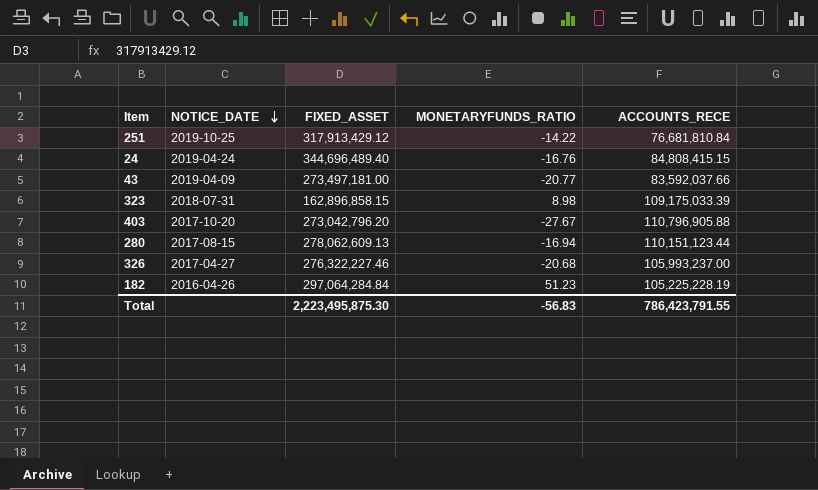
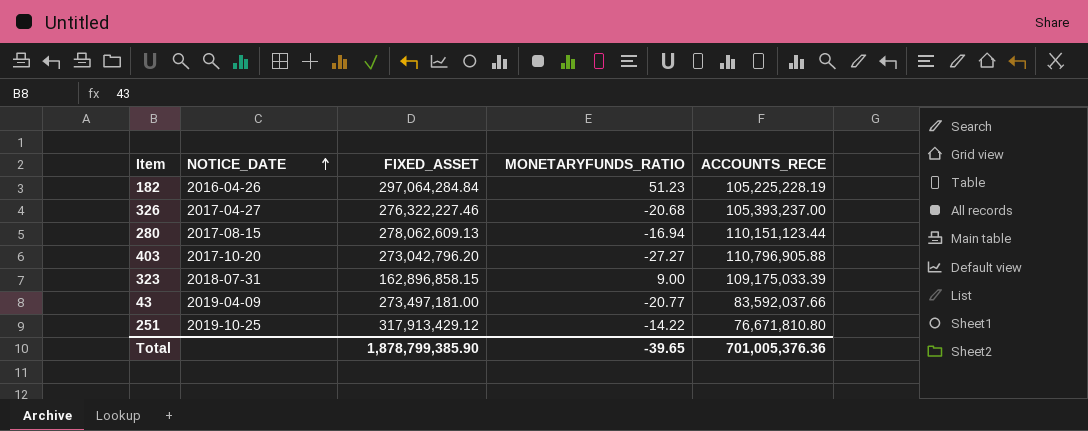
row order: NOTICE_DATE descending -> NOTICE_DATE ascending
row 24: 2019-04-24 | 344,696,489.40 | -16.76 | 84,808,415.15 -> none
326 | ACCOUNTS_RECE: 105,993,237.00 -> 105,393,237.00
403 | MONETARYFUNDS_RATIO: -27.67 -> -27.27
323 | MONETARYFUNDS_RATIO: 8.98 -> 9.00
251 | ACCOUNTS_RECE: 76,681,810.84 -> 76,671,810.80
Total | FIXED_ASSET: 2,223,495,875.30 -> 1,878,799,385.90
Total | MONETARYFUNDS_RATIO: -56.83 -> -39.65
Total | ACCOUNTS_RECE: 786,423,791.55 -> 701,005,376.36

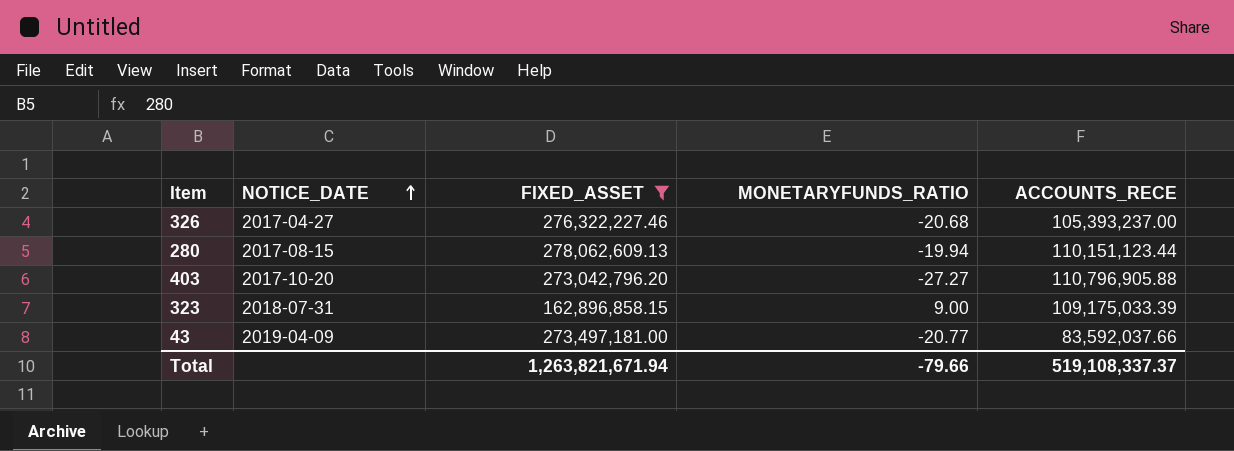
filter: none -> FIXED_ASSET <= 278,062,609.13
280 | MONETARYFUNDS_RATIO: -16.94 -> -19.94
Total | FIXED_ASSET: 1,878,799,385.90 -> 1,263,821,671.94
Total | MONETARYFUNDS_RATIO: -39.65 -> -79.66
Total | ACCOUNTS_RECE: 701,005,376.36 -> 519,108,337.37

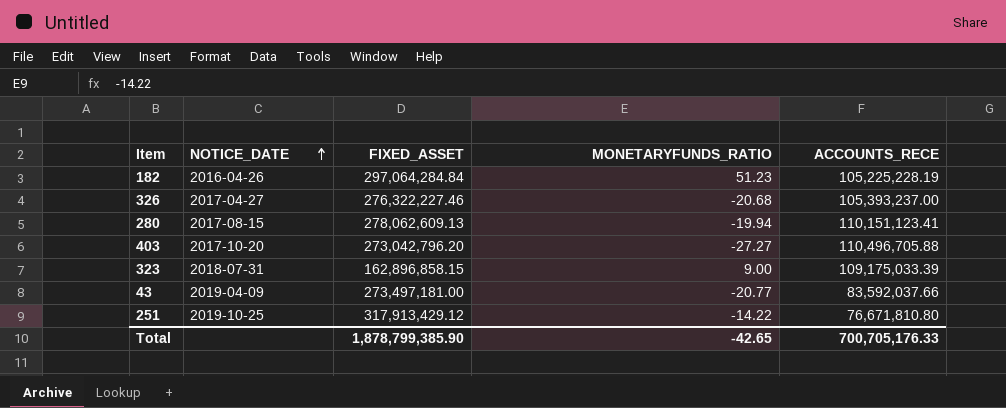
filter: FIXED_ASSET <= 278,062,609.13 -> none
280 | ACCOUNTS_RECE: 110,151,123.44 -> 110,151,123.41
403 | ACCOUNTS_RECE: 110,796,905.88 -> 110,496,705.88
Total | FIXED_ASSET: 1,263,821,671.94 -> 1,878,799,385.90
Total | MONETARYFUNDS_RATIO: -79.66 -> -42.65
Total | ACCOUNTS_RECE: 519,108,337.37 -> 700,705,176.33

